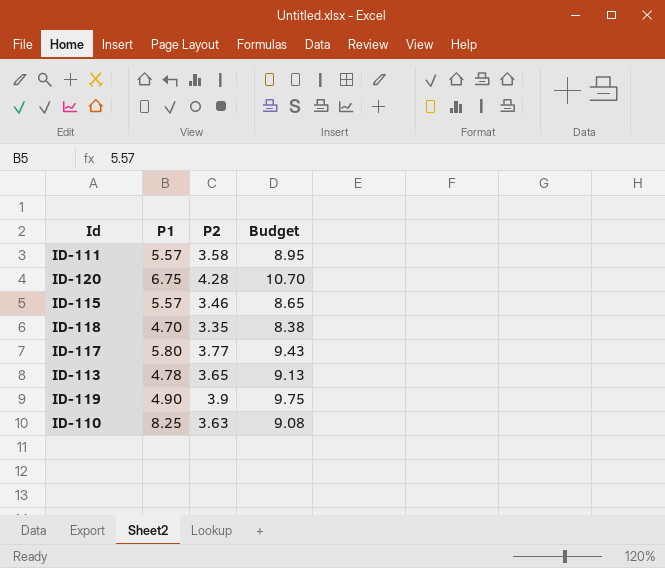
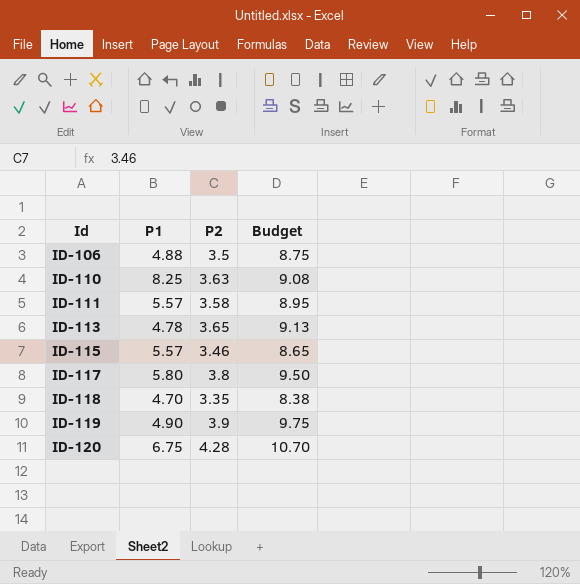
row order: none -> Id ascending
row ID-106: none -> 4.88 | 3.5 | 8.75
ID-117 | P2: 3.77 -> 3.8
ID-117 | Budget: 9.43 -> 9.50

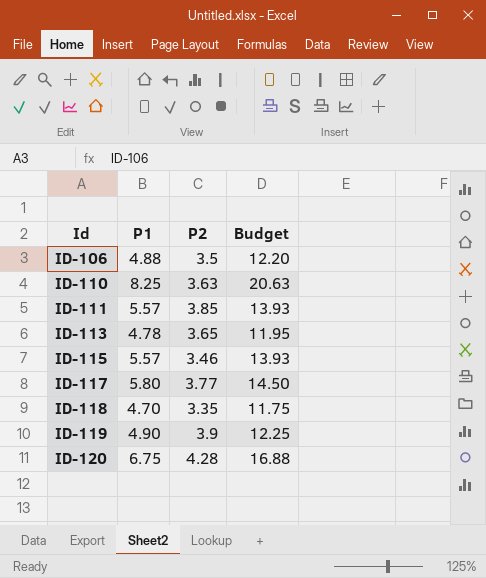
column Budget | formula: [P2] * 2.5 -> [P1] * 2.5
ID-111 | P2: 3.58 -> 3.85
ID-117 | P2: 3.8 -> 3.77

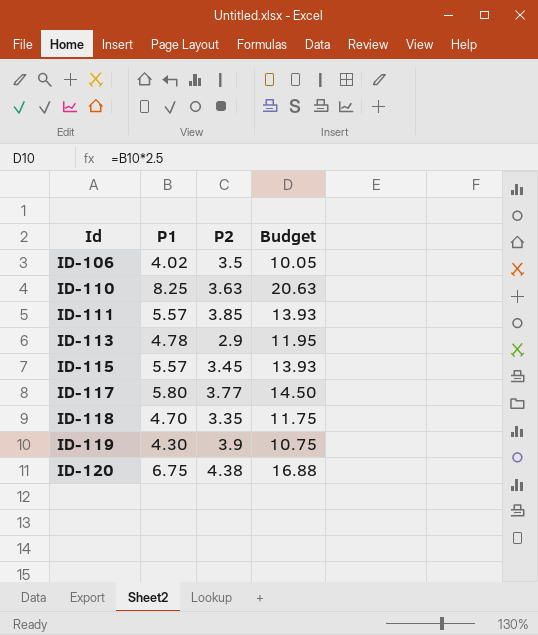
ID-106 | P1: 4.88 -> 4.02
ID-106 | Budget: 12.20 -> 10.05
ID-113 | P2: 3.65 -> 2.9
ID-115 | P2: 3.46 -> 3.45
ID-119 | P1: 4.90 -> 4.30
ID-119 | Budget: 12.25 -> 10.75
ID-120 | P2: 4.28 -> 4.38

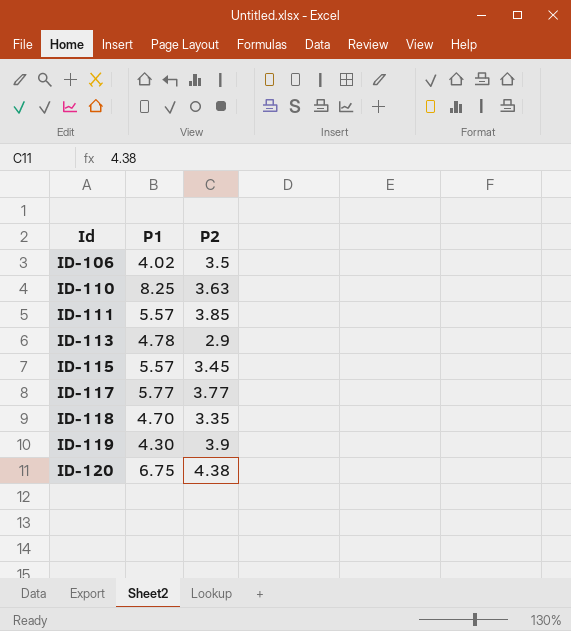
column Budget | formula: [P1] * 2.5 -> none
ID-117 | P1: 5.80 -> 5.77

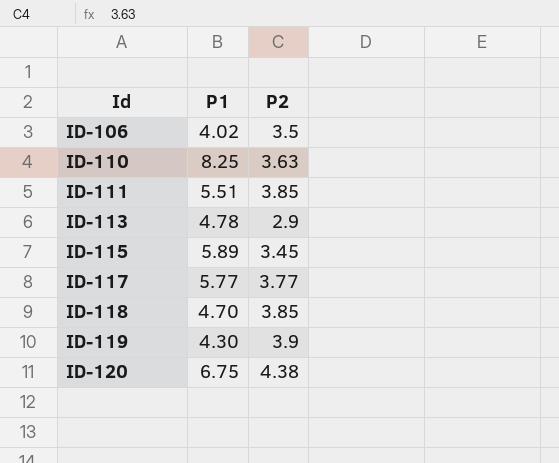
ID-111 | P1: 5.57 -> 5.51
ID-115 | P1: 5.57 -> 5.89
ID-118 | P2: 3.35 -> 3.85

